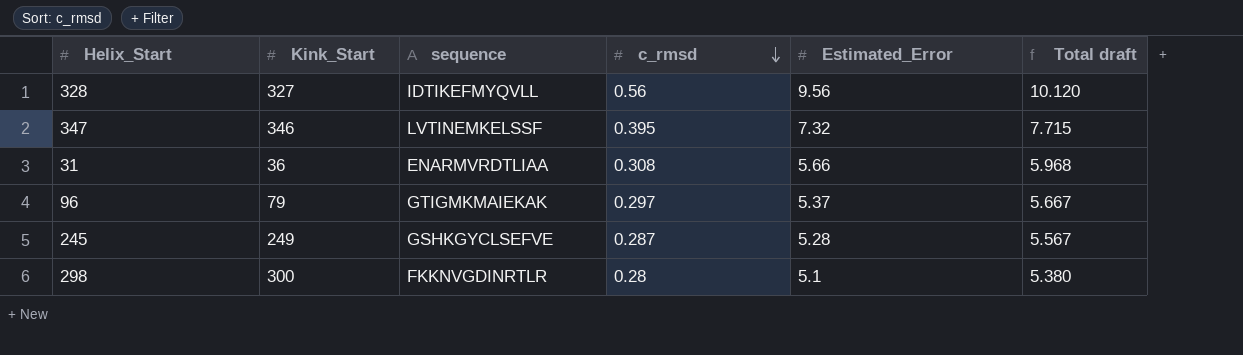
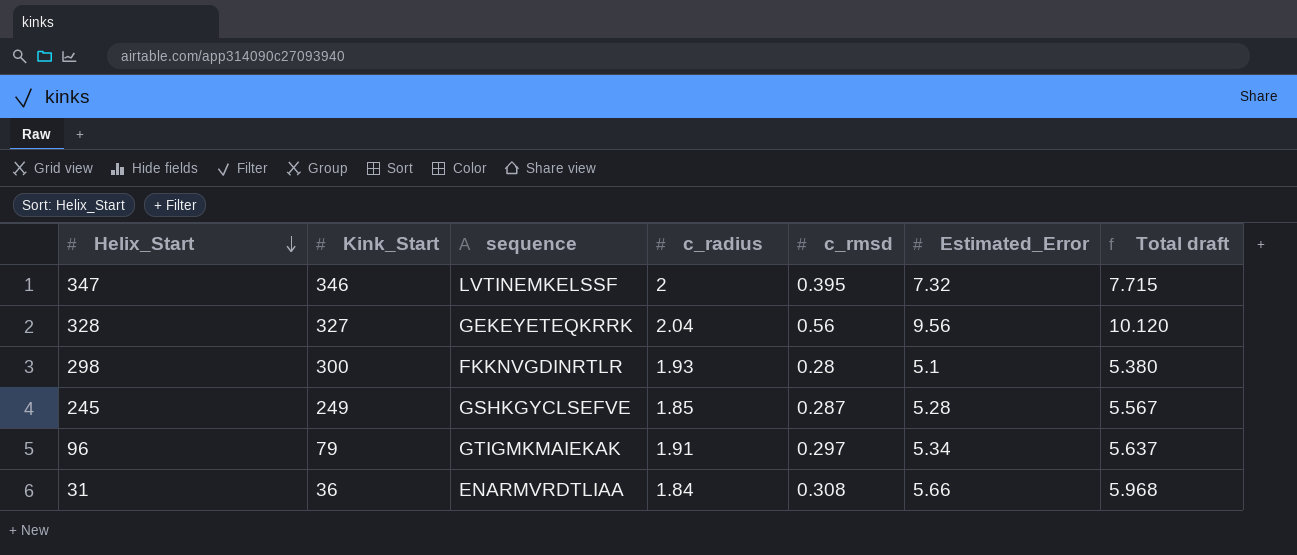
row order: c_rmsd descending -> Helix_Start descending
column c_radius | position: none -> 4
328 | sequence: IDTIKEFMYQVLL -> GEKEYETEQKRRK
96 | Estimated_Error: 5.37 -> 5.34
96 | Total draft: 5.667 -> 5.637

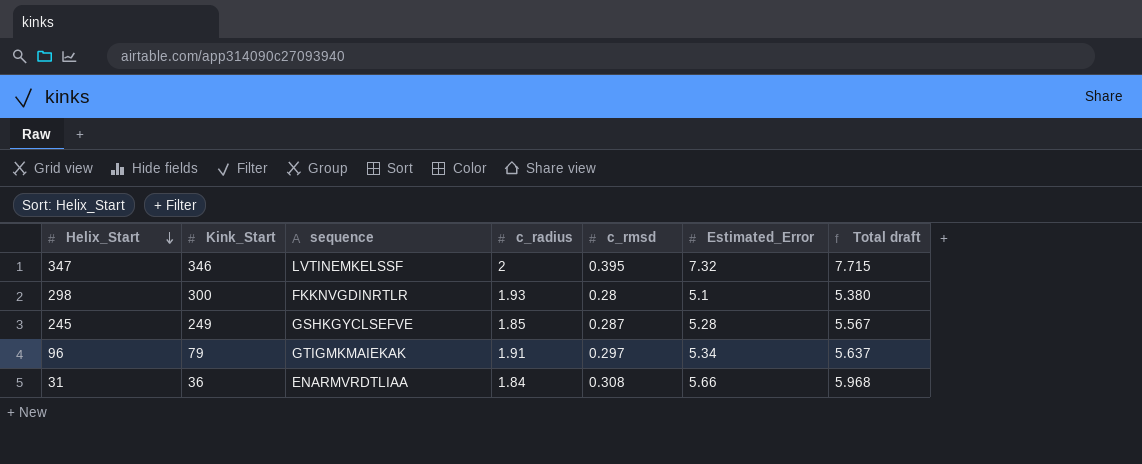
row 328: 327 | GEKEYETEQKRRK | 2.04 | 0.56 | 9.56 | 10.120 -> none

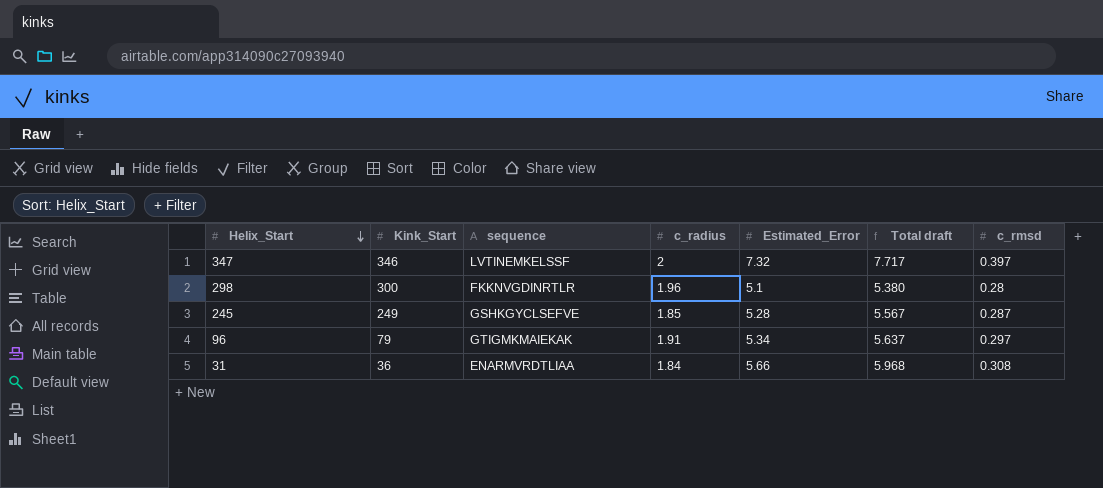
column c_rmsd | position: 5 -> 7
347 | Total draft: 7.715 -> 7.717
347 | c_rmsd: 0.395 -> 0.397
298 | c_radius: 1.93 -> 1.96

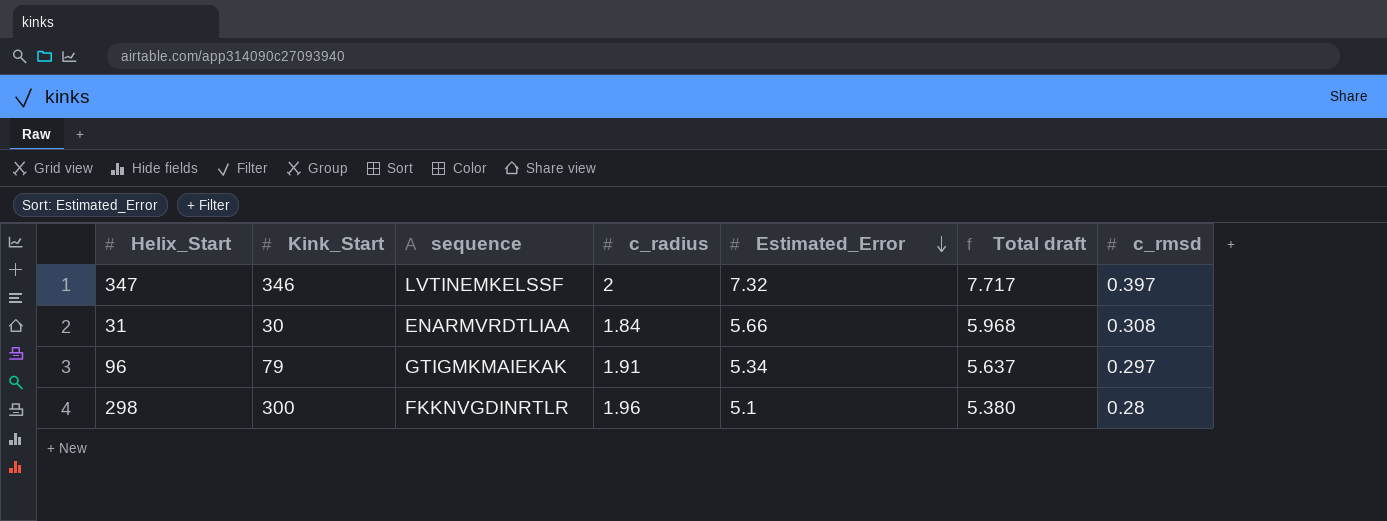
row order: Helix_Start descending -> Estimated_Error descending
row 245: 249 | GSHKGYCLSEFVE | 1.85 | 5.28 | 5.567 | 0.287 -> none
31 | Kink_Start: 36 -> 30

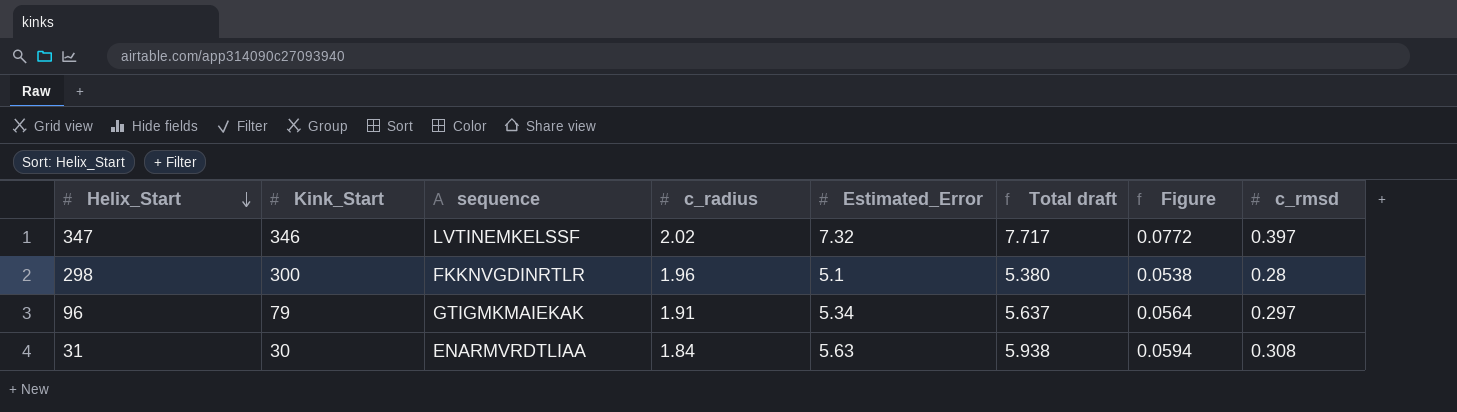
row order: Estimated_Error descending -> Helix_Start descending
column Figure | formula: none -> [Total draft] * 0.01
347 | c_radius: 2 -> 2.02
31 | Estimated_Error: 5.66 -> 5.63
31 | Total draft: 5.968 -> 5.938

